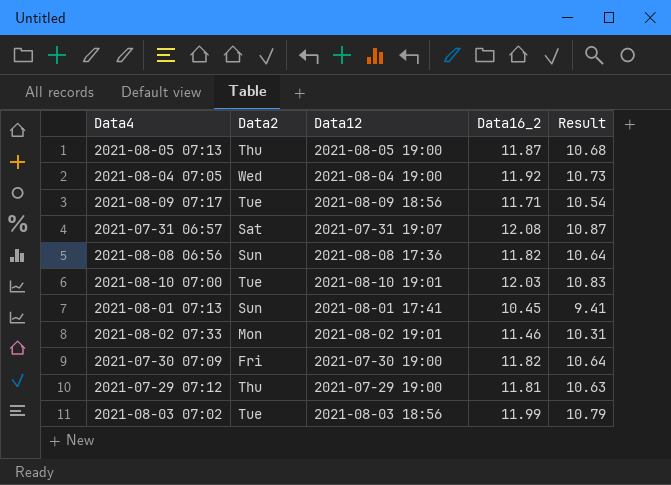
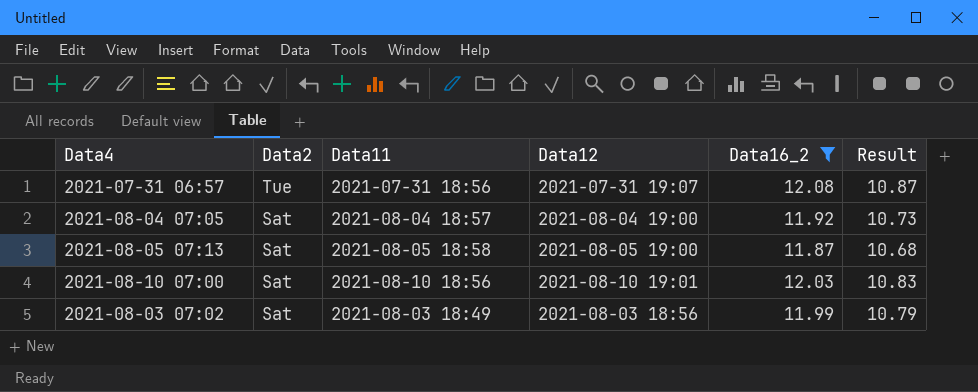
filter: none -> Data16_2 >= 11.87
row order: none -> Data2 descending
column Data11 | position: none -> 3
2021-07-31 06:57 | Data2: Sat -> Tue
2021-08-04 07:05 | Data2: Wed -> Sat
2021-08-05 07:13 | Data2: Thu -> Sat
2021-08-10 07:00 | Data2: Tue -> Sat
2021-08-03 07:02 | Data2: Tue -> Sat

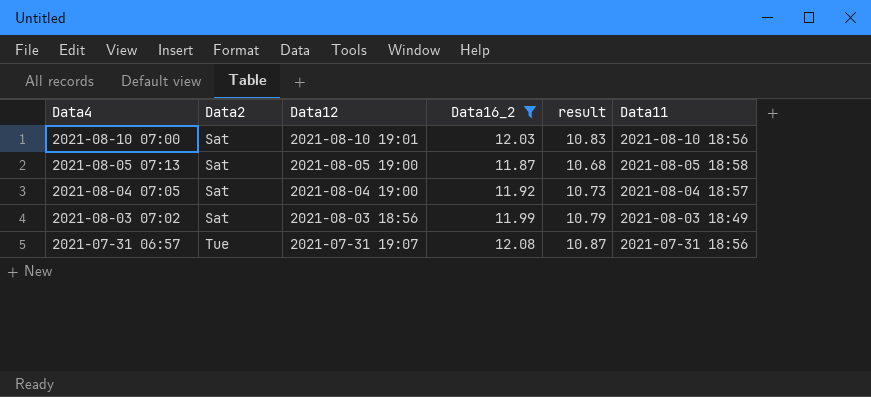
row order: Data2 descending -> Data4 descending
column name: Result -> result
column Data11 | position: 3 -> 6

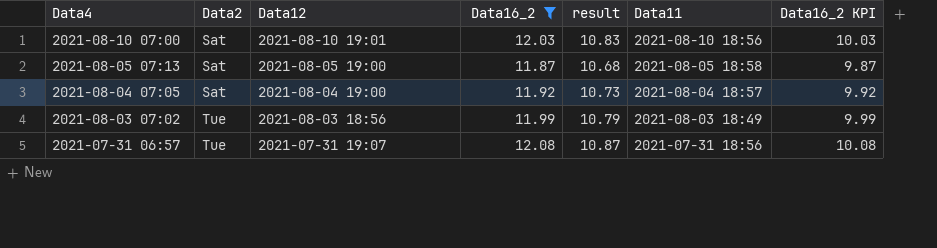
column Data16_2 KPI | formula: none -> [Data16_2] - 2
2021-08-03 07:02 | Data2: Sat -> Tue

